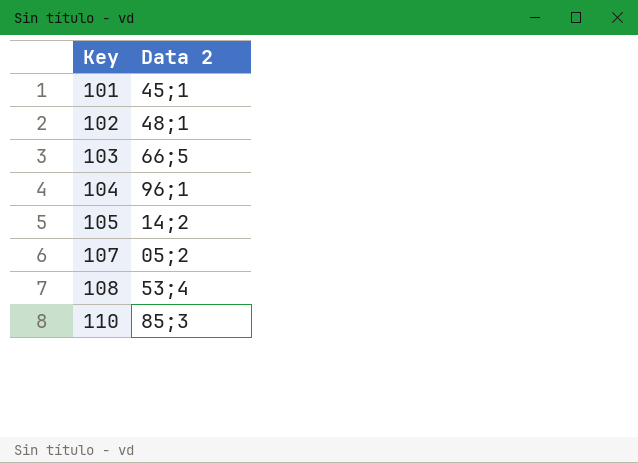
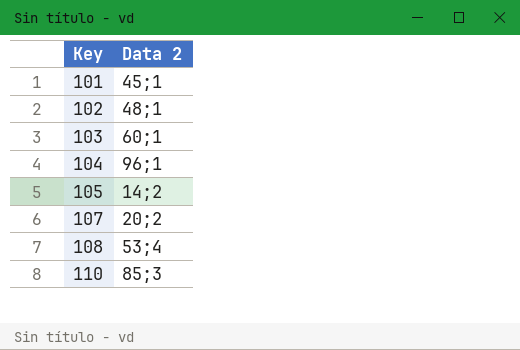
103 | Data 2: 66;5 -> 60;1
107 | Data 2: 05;2 -> 20;2

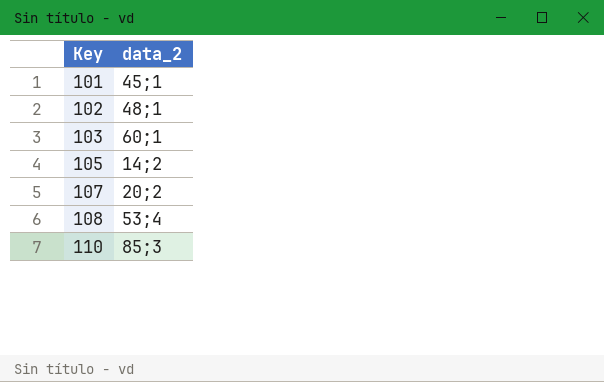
column name: Data 2 -> data_2
row 104: 96;1 -> none

